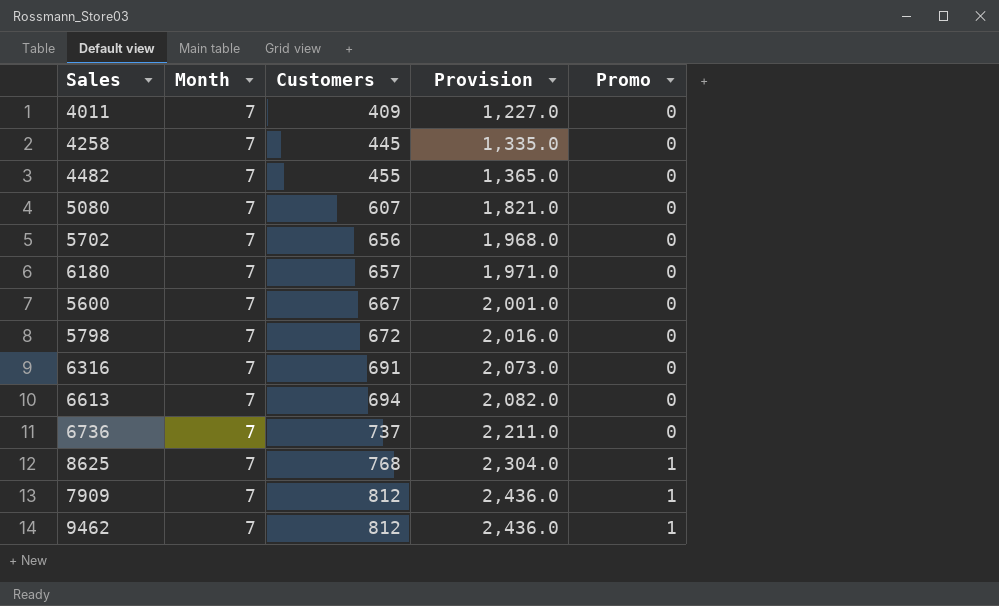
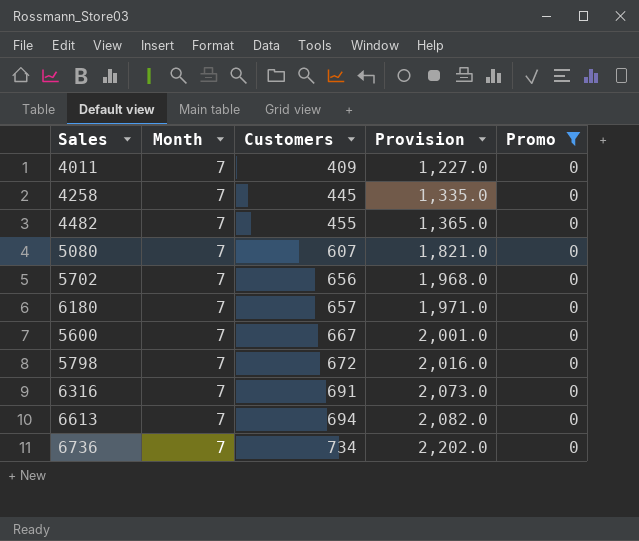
filter: none -> Promo = 0
6736 | Customers: 737 -> 734
6736 | Provision: 2,211.0 -> 2,202.0

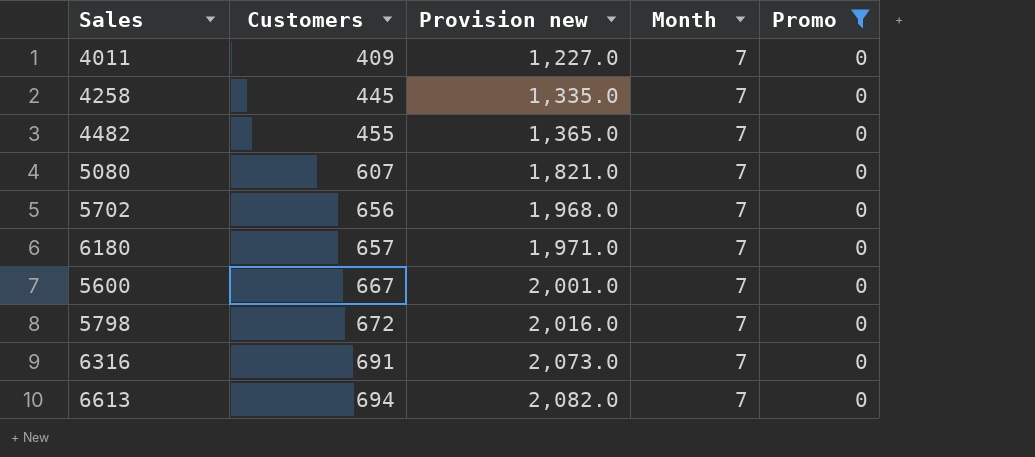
column name: Provision -> Provision new
column Month | position: 2 -> 4
row 6736: 7 | 734 | 2,202.0 | 0 -> none

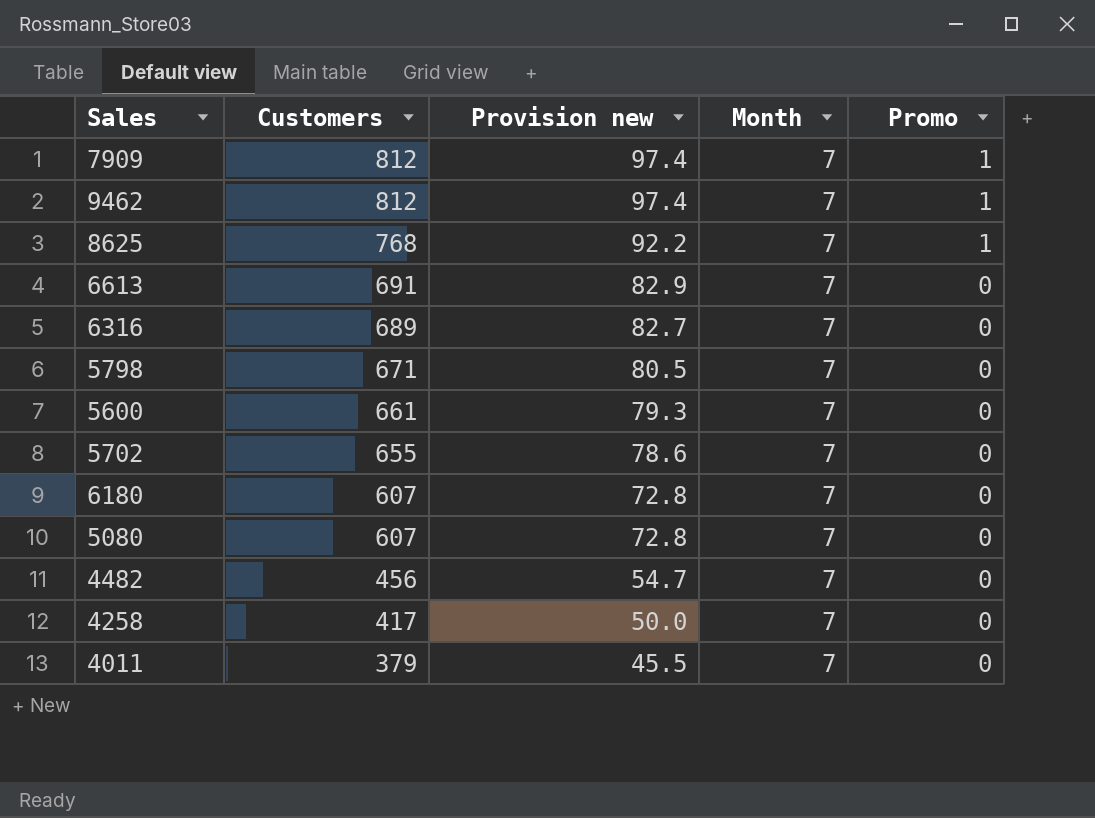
filter: Promo = 0 -> none
row order: Customers ascending -> Customers descending
column Provision new | formula: [Customers] * 3 -> [Customers] * 0.12
6613 | Customers: 694 -> 691
6316 | Customers: 691 -> 689
5798 | Customers: 672 -> 671
5600 | Customers: 667 -> 661
5702 | Customers: 656 -> 655
6180 | Customers: 657 -> 607
4482 | Customers: 455 -> 456
4258 | Customers: 445 -> 417
4011 | Customers: 409 -> 379

